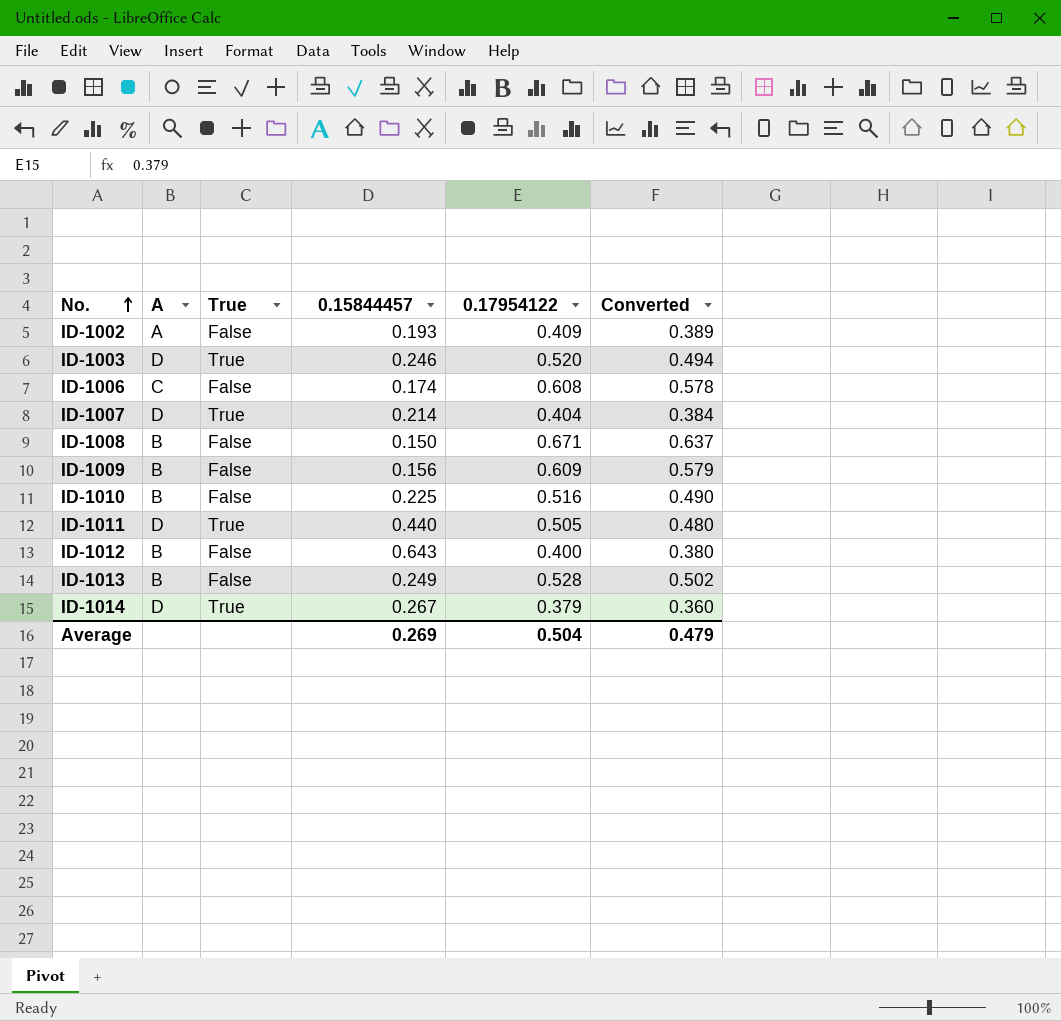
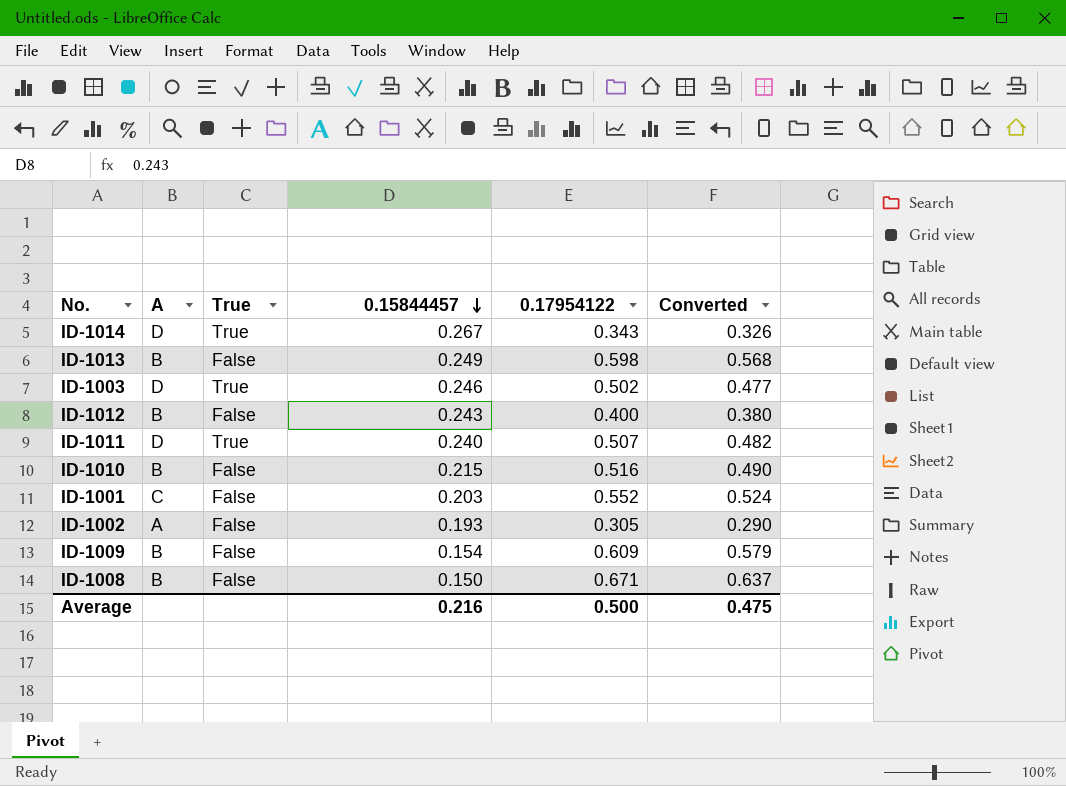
row order: No. ascending -> 0.15844457 descending
row ID-1006: C | False | 0.174 | 0.608 | 0.578 -> none
row ID-1007: D | True | 0.214 | 0.404 | 0.384 -> none
ID-1014 | 0.17954122: 0.379 -> 0.343
ID-1014 | Converted: 0.360 -> 0.326
ID-1013 | 0.17954122: 0.528 -> 0.598
ID-1013 | Converted: 0.502 -> 0.568
ID-1003 | 0.17954122: 0.520 -> 0.502
ID-1003 | Converted: 0.494 -> 0.477
ID-1012 | 0.15844457: 0.643 -> 0.243
ID-1011 | 0.15844457: 0.440 -> 0.240
ID-1011 | 0.17954122: 0.505 -> 0.507
ID-1011 | Converted: 0.480 -> 0.482
ID-1010 | 0.15844457: 0.225 -> 0.215
row ID-1001: none -> C | False | 0.203 | 0.552 | 0.524
ID-1002 | 0.17954122: 0.409 -> 0.305
ID-1002 | Converted: 0.389 -> 0.290
ID-1009 | 0.15844457: 0.156 -> 0.154
Average | 0.15844457: 0.269 -> 0.216
Average | 0.17954122: 0.504 -> 0.500
Average | Converted: 0.479 -> 0.475

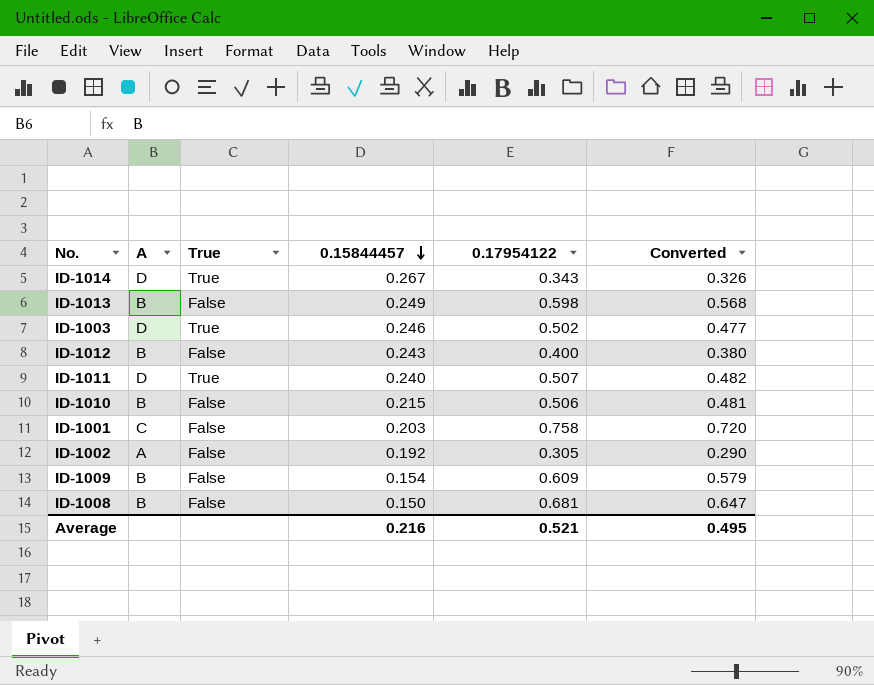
ID-1010 | 0.17954122: 0.516 -> 0.506
ID-1010 | Converted: 0.490 -> 0.481
ID-1001 | 0.17954122: 0.552 -> 0.758
ID-1001 | Converted: 0.524 -> 0.720
ID-1002 | 0.15844457: 0.193 -> 0.192
ID-1008 | 0.17954122: 0.671 -> 0.681
ID-1008 | Converted: 0.637 -> 0.647
Average | 0.17954122: 0.500 -> 0.521
Average | Converted: 0.475 -> 0.495

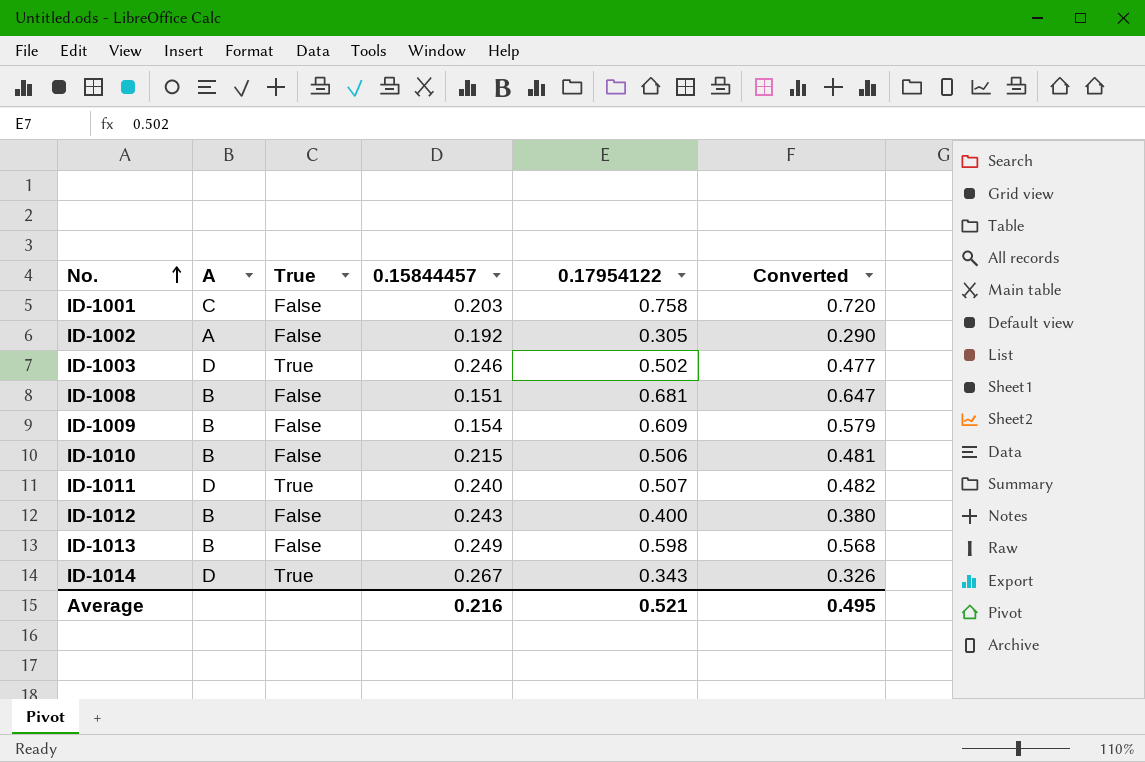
row order: 0.15844457 descending -> No. ascending
ID-1008 | 0.15844457: 0.150 -> 0.151

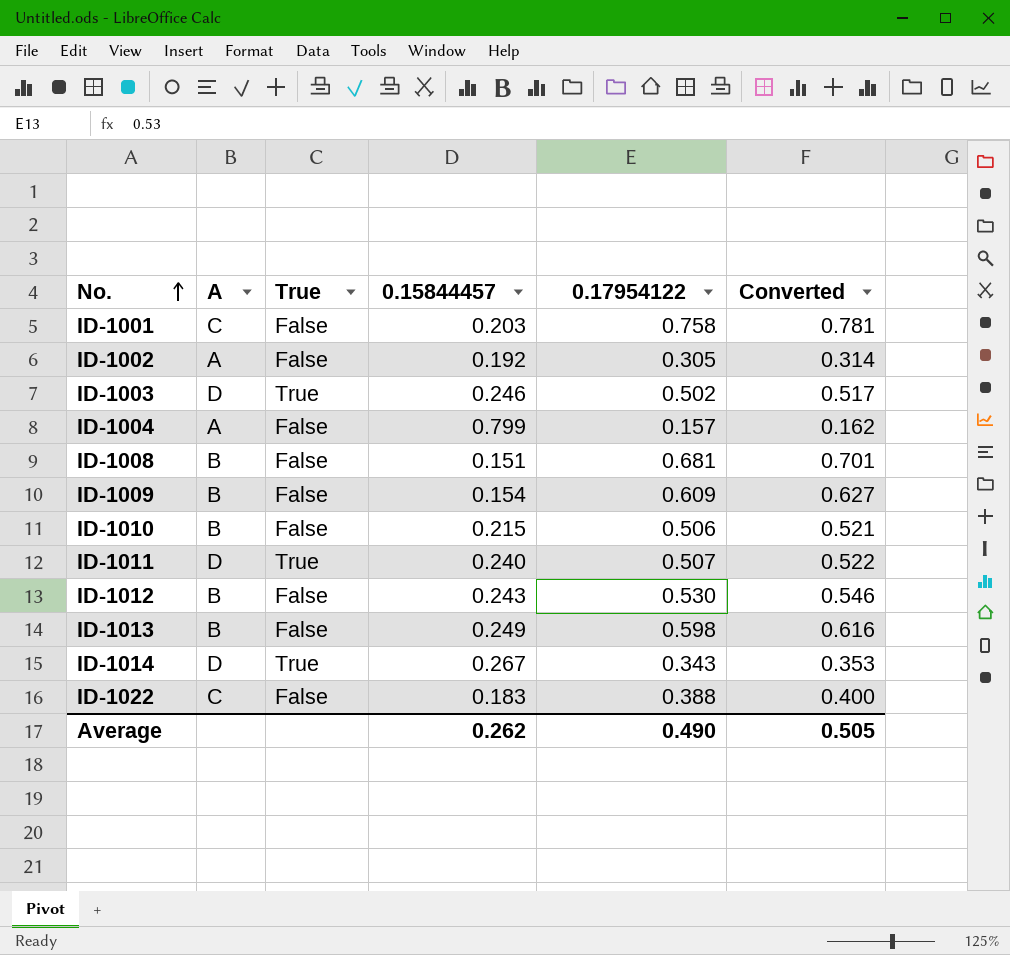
column Converted | formula: [0.17954122] * 0.95 -> [0.17954122] * 1.03
row ID-1004: none -> A | False | 0.799 | 0.157 | 0.162
ID-1012 | 0.17954122: 0.400 -> 0.530
row ID-1022: none -> C | False | 0.183 | 0.388 | 0.400
Average | 0.15844457: 0.216 -> 0.262
Average | 0.17954122: 0.521 -> 0.490
Average | Converted: 0.495 -> 0.505

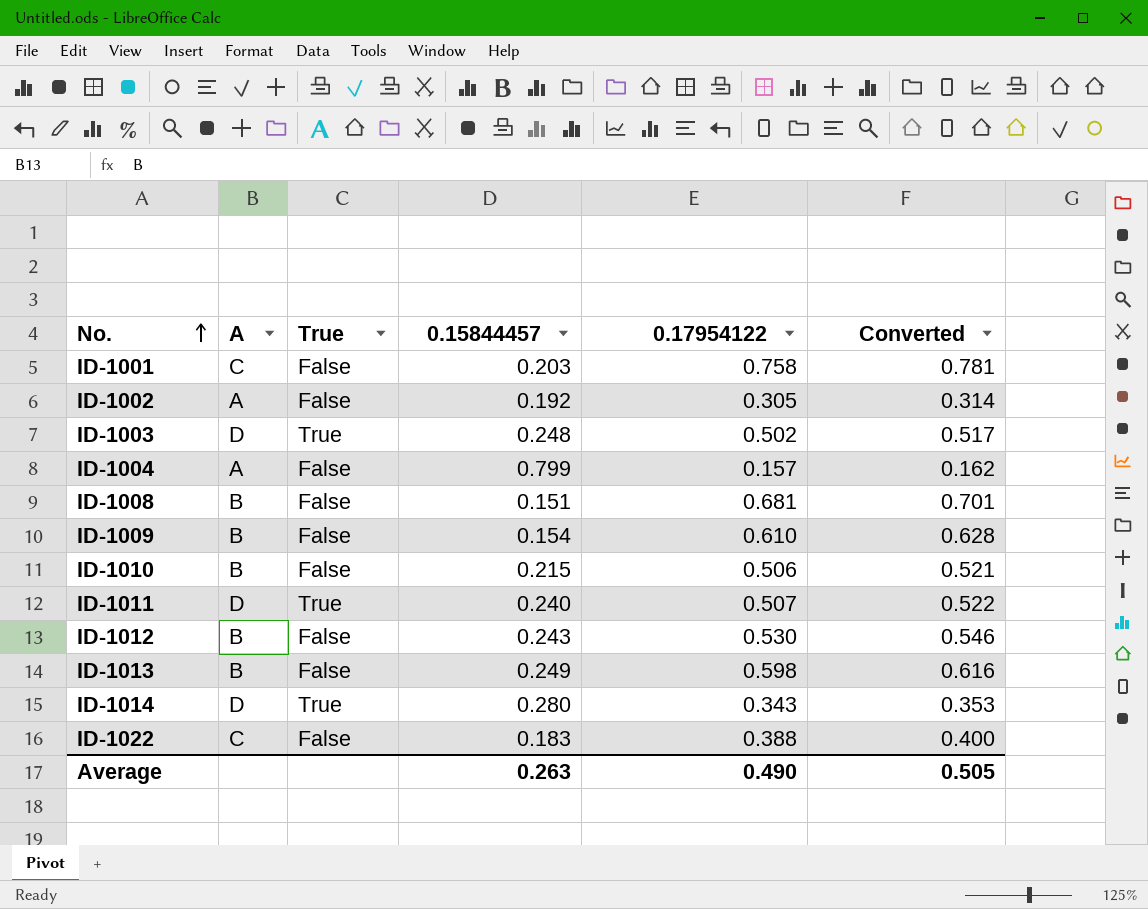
ID-1003 | 0.15844457: 0.246 -> 0.248
ID-1009 | 0.17954122: 0.609 -> 0.610
ID-1009 | Converted: 0.627 -> 0.628
ID-1014 | 0.15844457: 0.267 -> 0.280
Average | 0.15844457: 0.262 -> 0.263

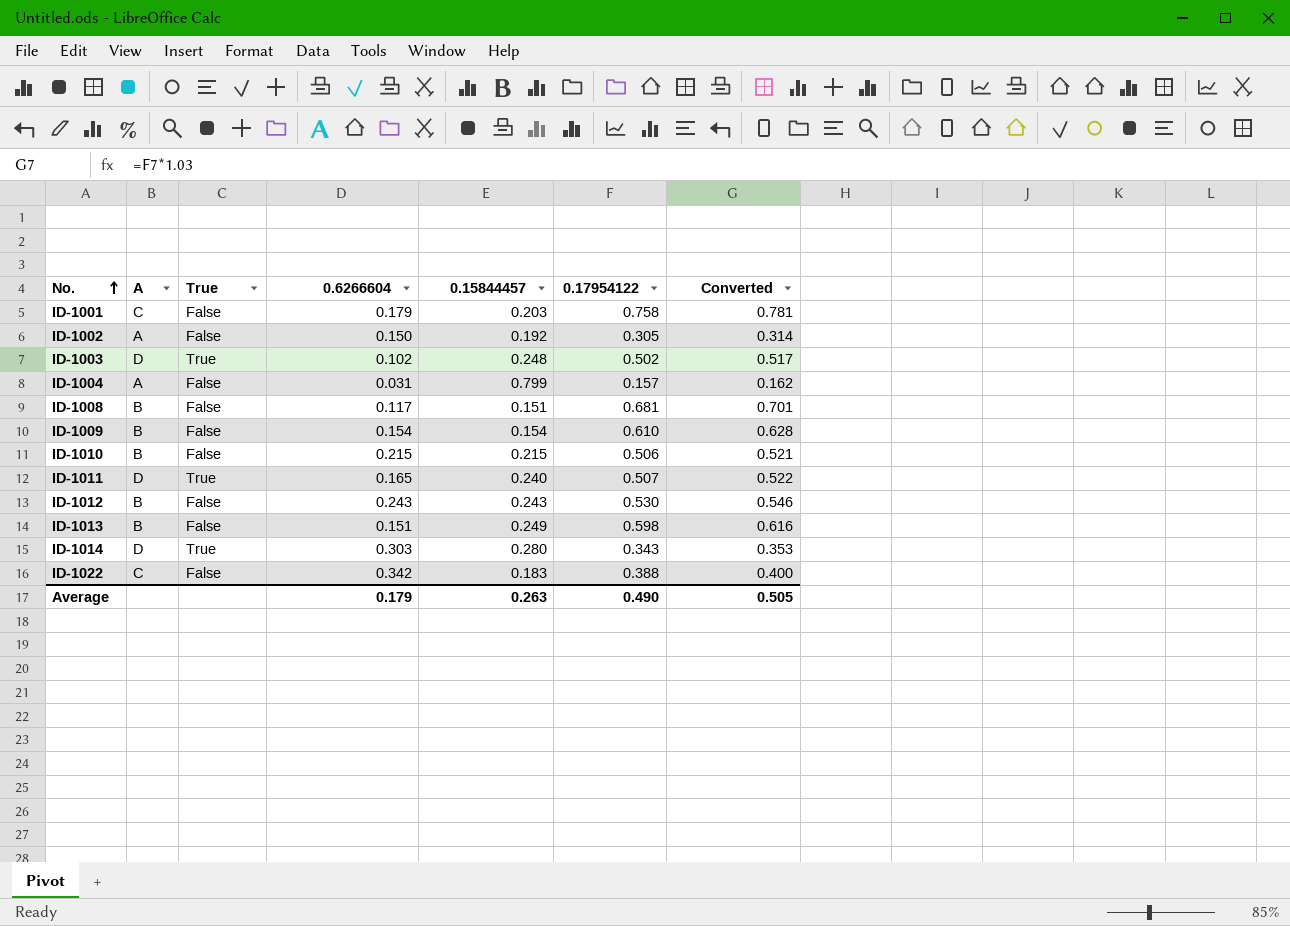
column 0.6266604 | position: none -> 4

